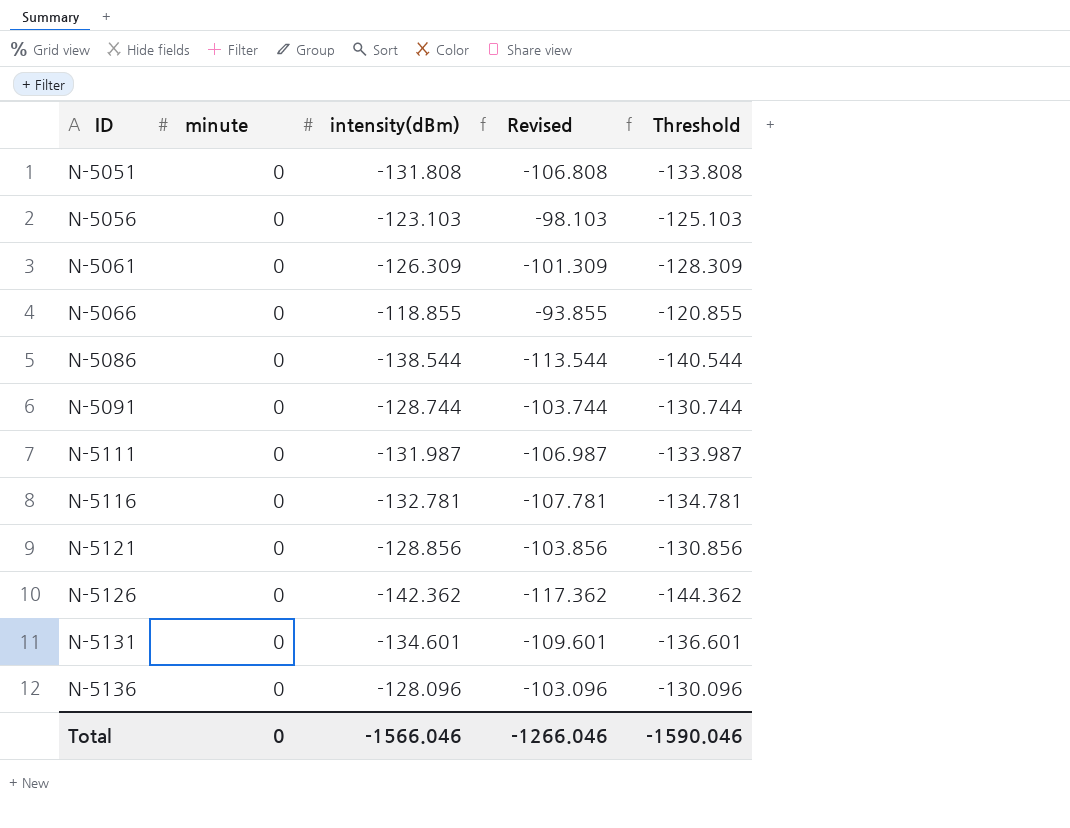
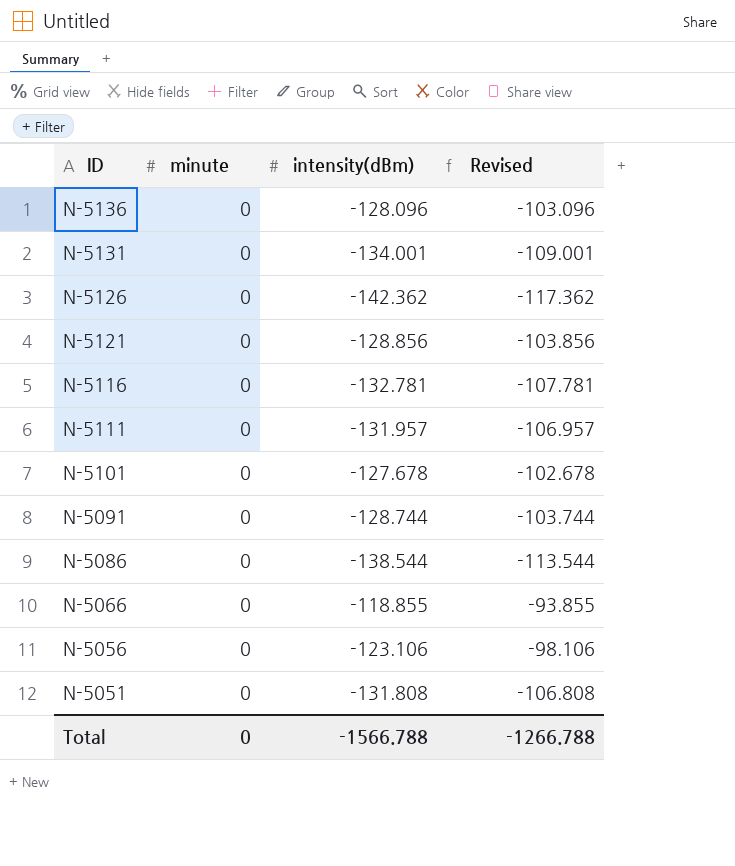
row order: ID ascending -> ID descending
column Threshold | formula: [intensity(dBm)] - 2 -> none
row N-5061: 0 | -126.309 | -101.309 | -128.309 -> none
N-5131 | intensity(dBm): -134.601 -> -134.001
N-5131 | Revised: -109.601 -> -109.001
N-5111 | intensity(dBm): -131.987 -> -131.957
N-5111 | Revised: -106.987 -> -106.957
row N-5101: none -> 0 | -127.678 | -102.678
N-5056 | intensity(dBm): -123.103 -> -123.106
N-5056 | Revised: -98.103 -> -98.106
Total | intensity(dBm): -1566.046 -> -1566.788
Total | Revised: -1266.046 -> -1266.788

